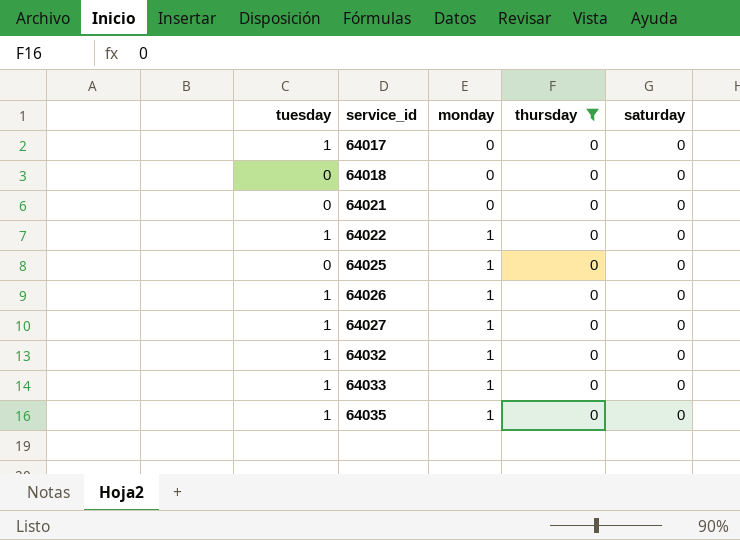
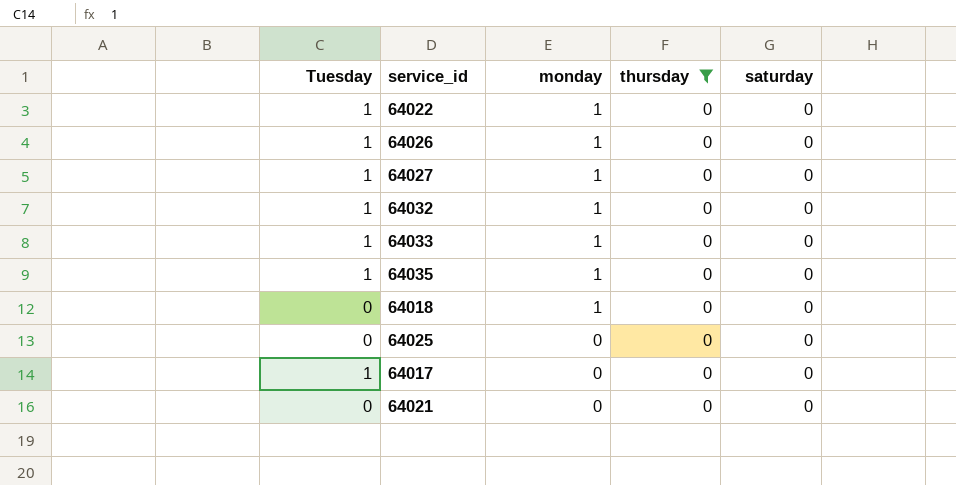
row order: service_id ascending -> monday descending
column name: tuesday -> Tuesday
64018 | monday: 0 -> 1
64025 | monday: 1 -> 0

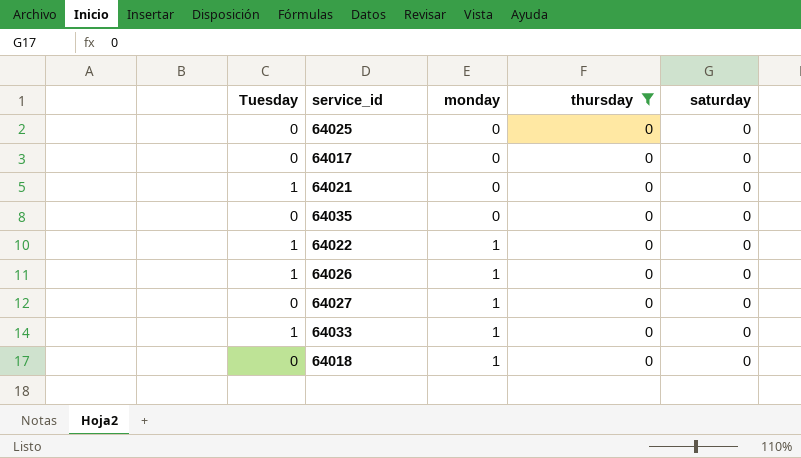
row order: monday descending -> monday ascending
row 64032: 1 | 1 | 0 | 0 -> none
64017 | Tuesday: 1 -> 0
64021 | Tuesday: 0 -> 1
64035 | Tuesday: 1 -> 0
64035 | monday: 1 -> 0
64027 | Tuesday: 1 -> 0

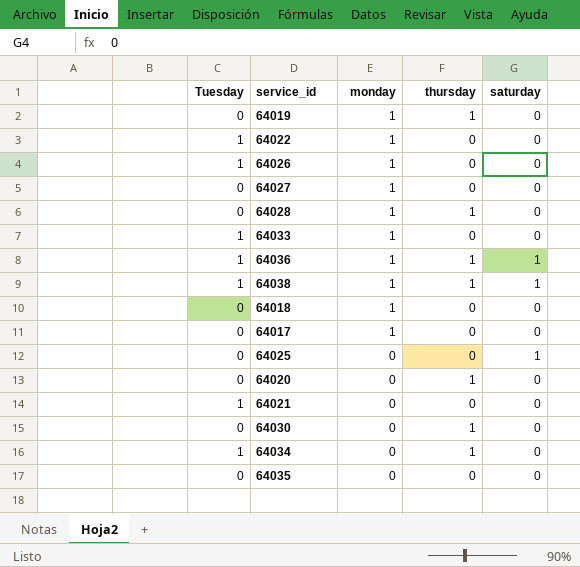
filter: thursday = 0 -> none
row order: monday ascending -> monday descending
64017 | monday: 0 -> 1
64025 | saturday: 0 -> 1

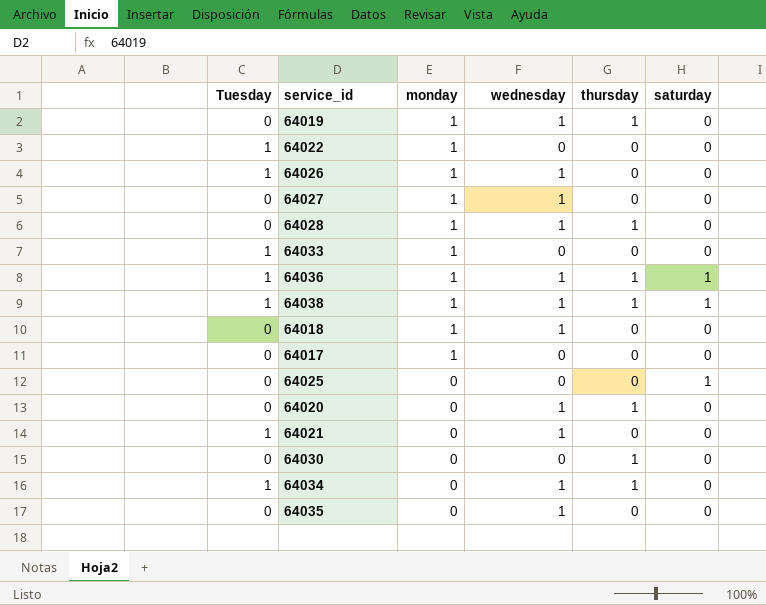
column wednesday | position: none -> 4

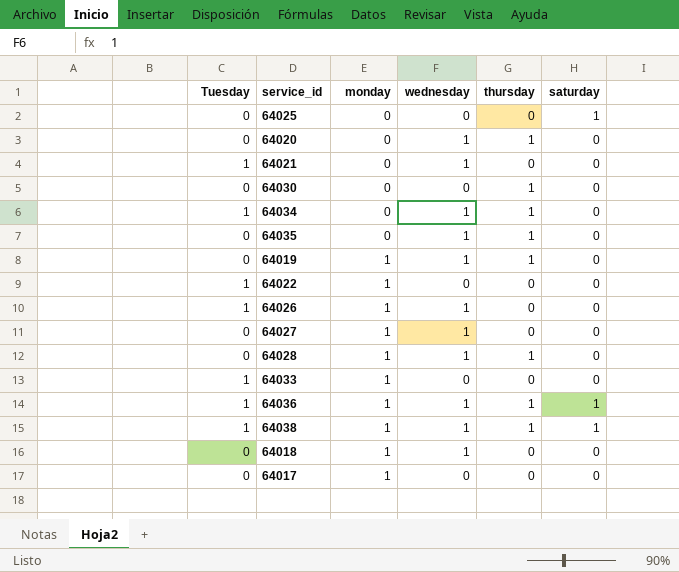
row order: monday descending -> monday ascending
64035 | thursday: 0 -> 1

